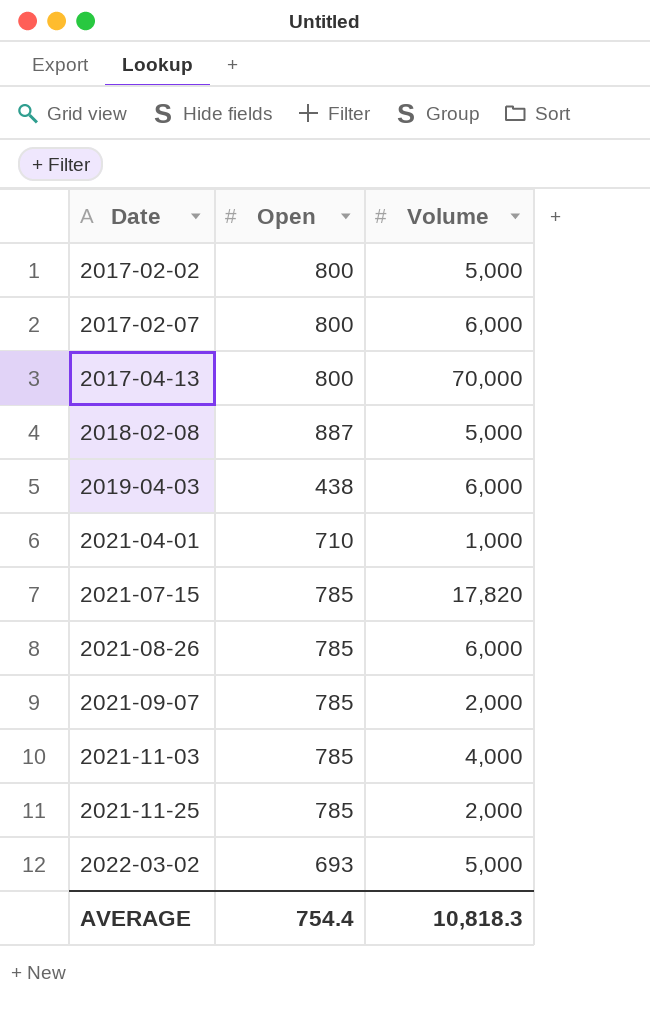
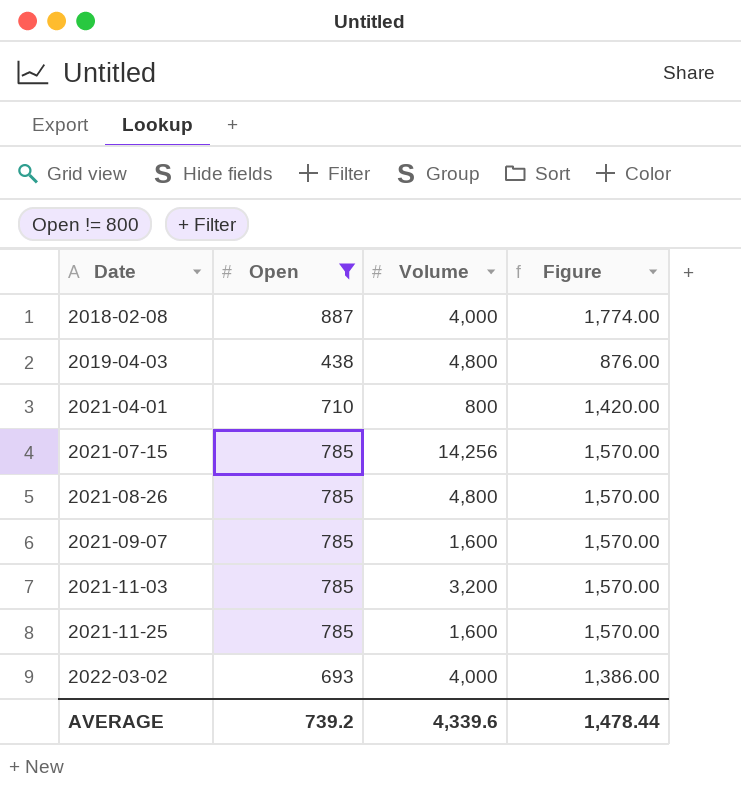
filter: none -> Open != 800
column Figure | formula: none -> [Open] * 2
2018-02-08 | Volume: 5,000 -> 4,000
2019-04-03 | Volume: 6,000 -> 4,800
2021-04-01 | Volume: 1,000 -> 800
2021-07-15 | Volume: 17,820 -> 14,256
2021-08-26 | Volume: 6,000 -> 4,800
2021-09-07 | Volume: 2,000 -> 1,600
2021-11-03 | Volume: 4,000 -> 3,200
2021-11-25 | Volume: 2,000 -> 1,600
2022-03-02 | Volume: 5,000 -> 4,000
AVERAGE | Open: 754.4 -> 739.2
AVERAGE | Volume: 10,818.3 -> 4,339.6

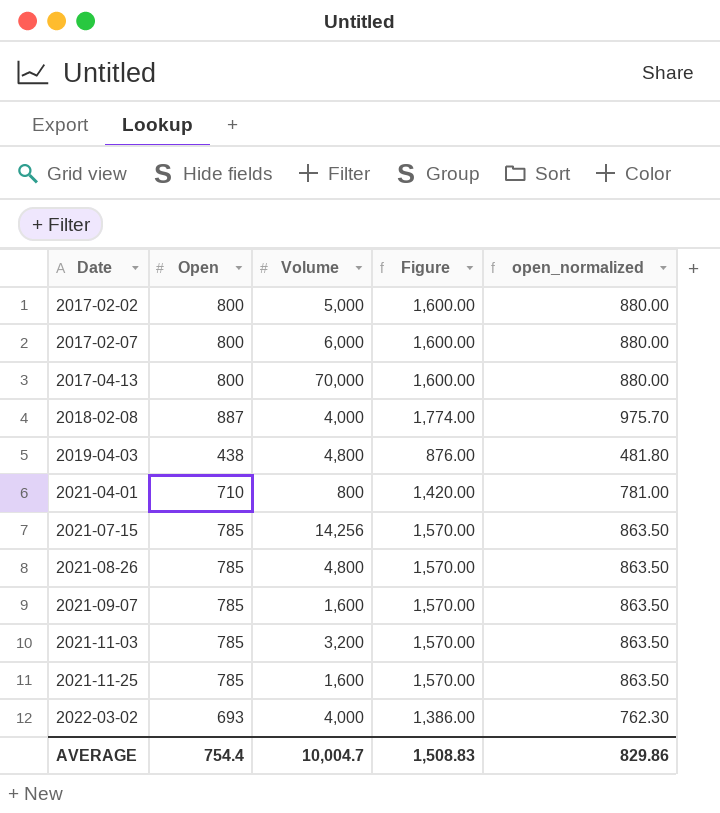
filter: Open != 800 -> none
column open_normalized | formula: none -> [Open] * 1.1
AVERAGE | Open: 739.2 -> 754.4
AVERAGE | Volume: 4,339.6 -> 10,004.7
AVERAGE | Figure: 1,478.44 -> 1,508.83

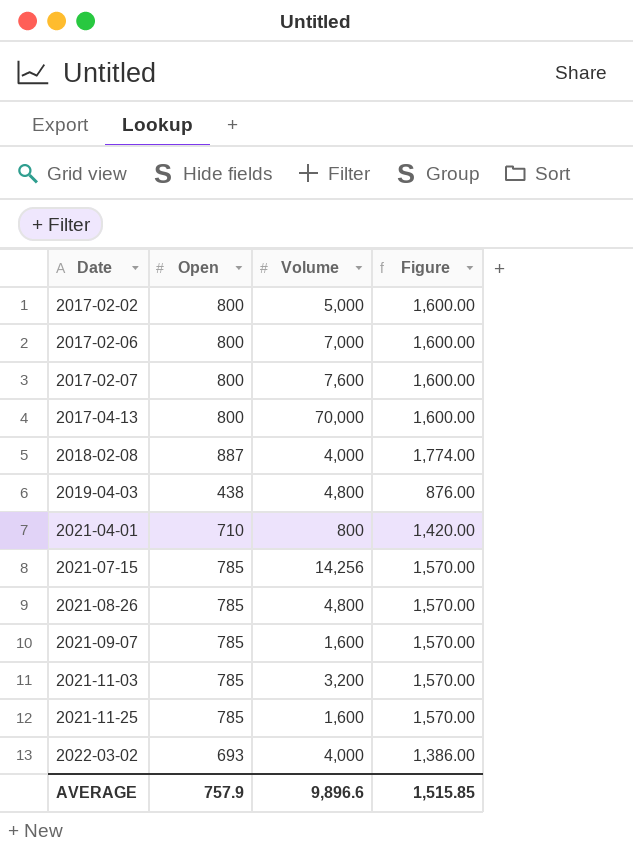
column open_normalized | formula: [Open] * 1.1 -> none
row 2017-02-06: none -> 800 | 7,000 | 1,600.00
2017-02-07 | Volume: 6,000 -> 7,600
AVERAGE | Open: 754.4 -> 757.9
AVERAGE | Volume: 10,004.7 -> 9,896.6
AVERAGE | Figure: 1,508.83 -> 1,515.85

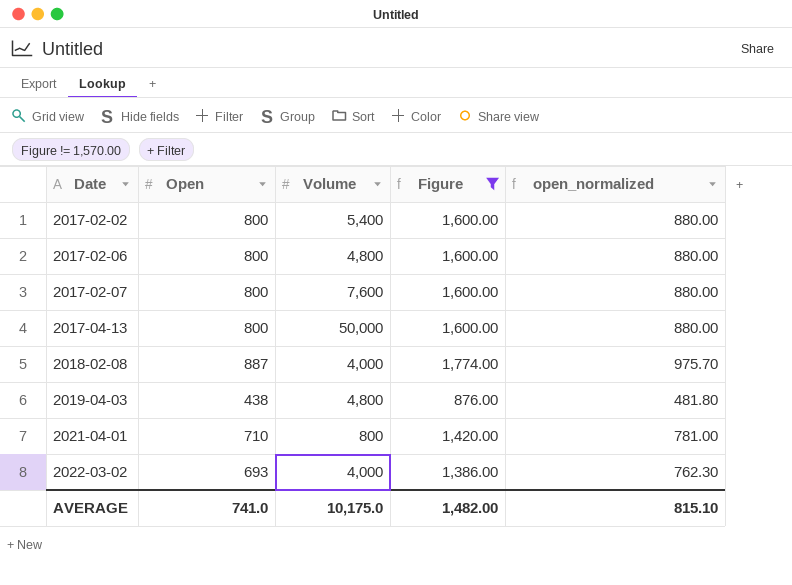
filter: none -> Figure != 1,570.00
column open_normalized | formula: none -> [Open] * 1.1
2017-02-02 | Volume: 5,000 -> 5,400
2017-02-06 | Volume: 7,000 -> 4,800
2017-04-13 | Volume: 70,000 -> 50,000
AVERAGE | Open: 757.9 -> 741.0
AVERAGE | Volume: 9,896.6 -> 10,175.0
AVERAGE | Figure: 1,515.85 -> 1,482.00

